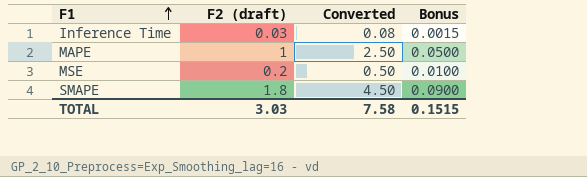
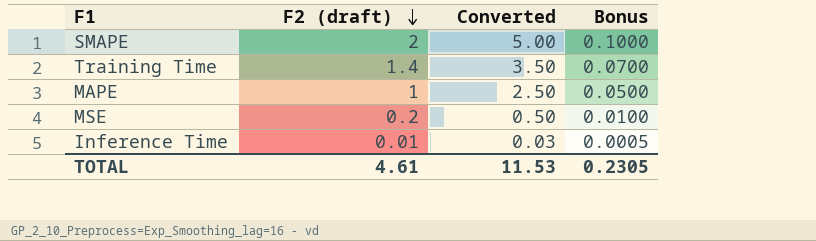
row order: F1 ascending -> F2 (draft) descending
SMAPE | F2 (draft): 1.8 -> 2
SMAPE | Converted: 4.50 -> 5.00
SMAPE | Bonus: 0.0900 -> 0.1000
row Training Time: none -> 1.4 | 3.50 | 0.0700
Inference Time | F2 (draft): 0.03 -> 0.01
Inference Time | Converted: 0.08 -> 0.03
Inference Time | Bonus: 0.0015 -> 0.0005
TOTAL | F2 (draft): 3.03 -> 4.61
TOTAL | Converted: 7.58 -> 11.53
TOTAL | Bonus: 0.1515 -> 0.2305

